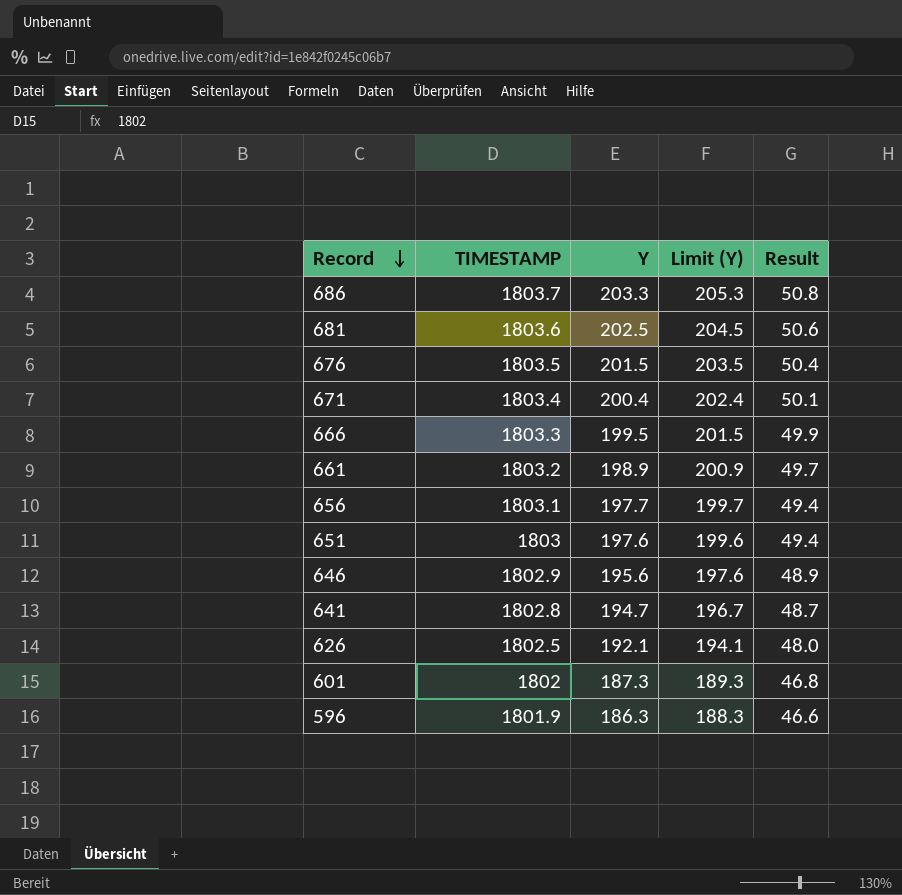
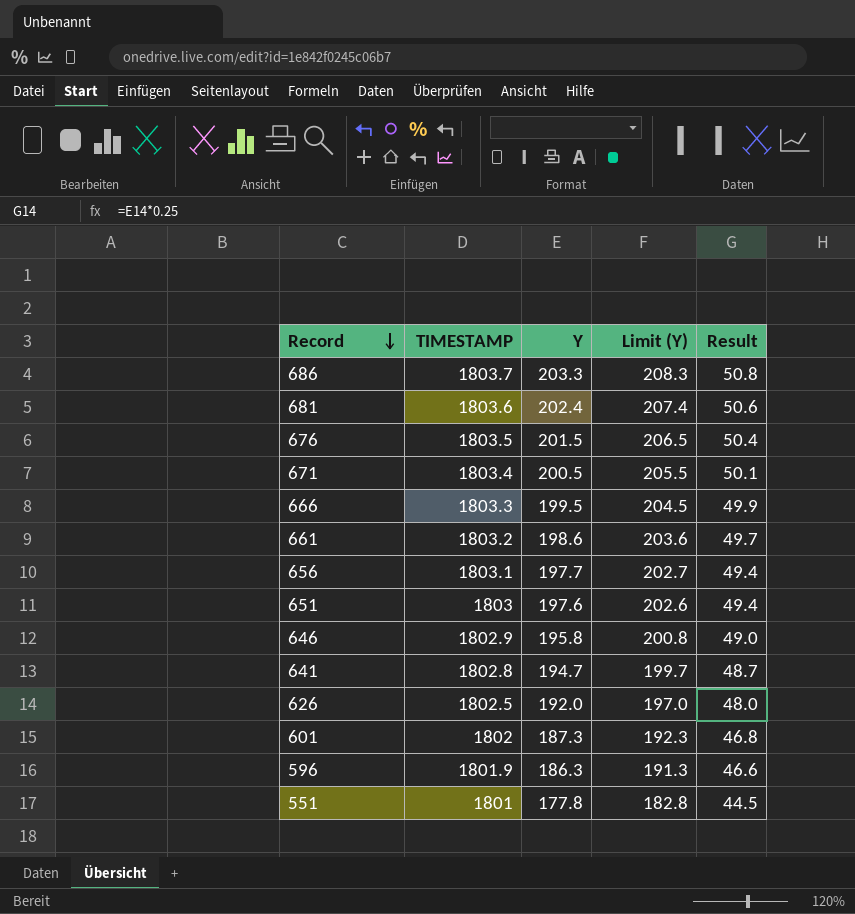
column Limit (Y) | formula: [Y] + 2 -> [Y] + 5
681 | Y: 202.5 -> 202.4
671 | Y: 200.4 -> 200.5
661 | Y: 198.9 -> 198.6
646 | Y: 195.6 -> 195.8
646 | Result: 48.9 -> 49.0
626 | Y: 192.1 -> 192.0
row 551: none -> 1801 | 177.8 | 182.8 | 44.5

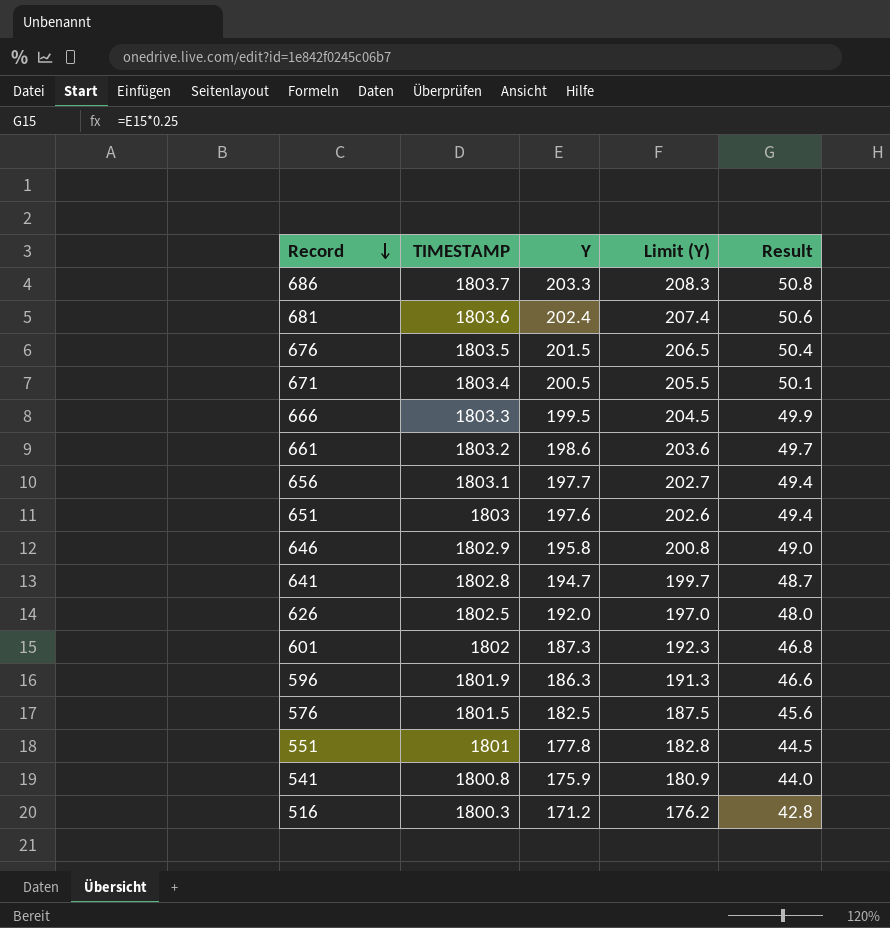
row 576: none -> 1801.5 | 182.5 | 187.5 | 45.6
row 541: none -> 1800.8 | 175.9 | 180.9 | 44.0
row 516: none -> 1800.3 | 171.2 | 176.2 | 42.8

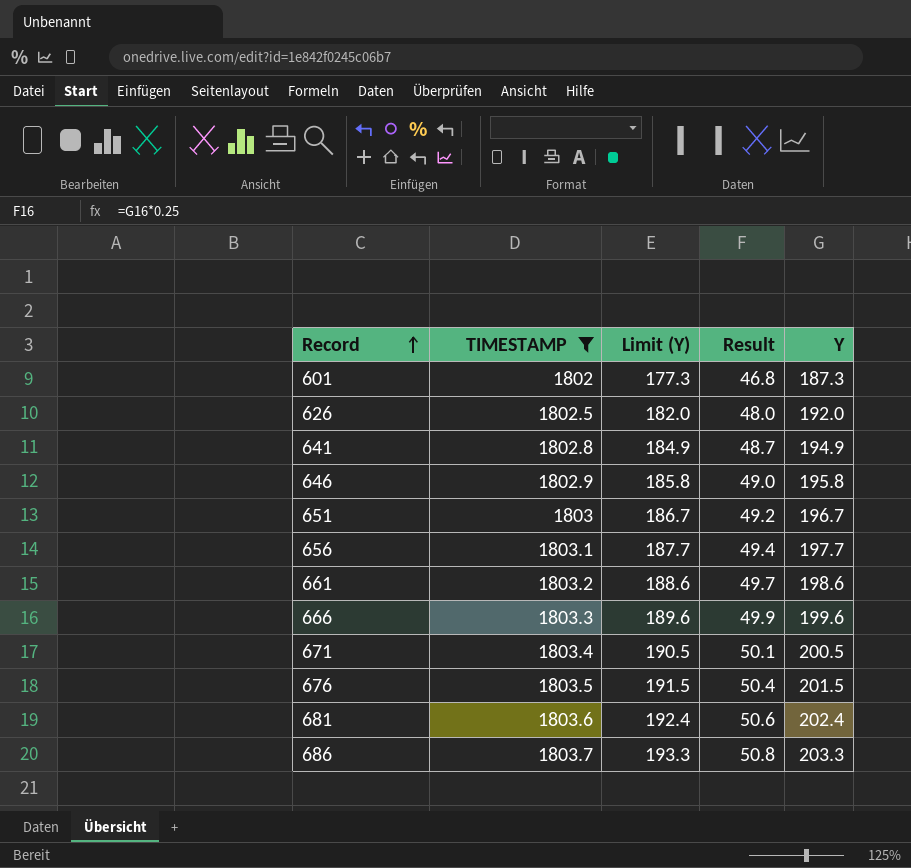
filter: none -> TIMESTAMP >= 1802
row order: Record descending -> Record ascending
column Limit (Y) | formula: [Y] + 5 -> [Y] - 10
column Y | position: 3 -> 5
641 | Y: 194.7 -> 194.9
651 | Result: 49.4 -> 49.2
651 | Y: 197.6 -> 196.7
666 | Y: 199.5 -> 199.6

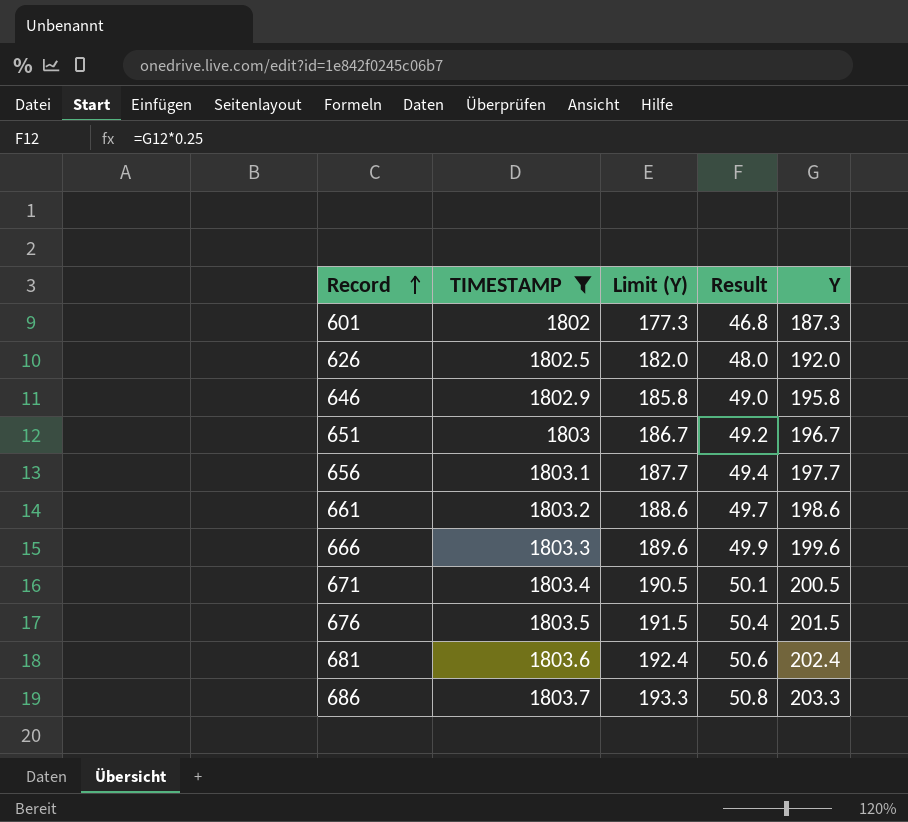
row 641: 1802.8 | 184.9 | 48.7 | 194.9 -> none

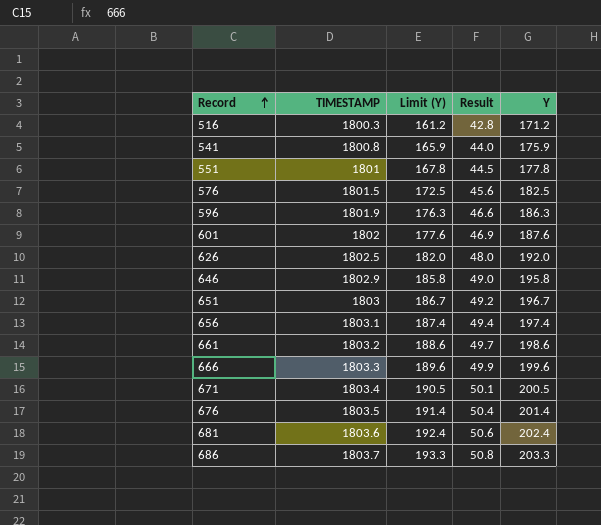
filter: TIMESTAMP >= 1802 -> none
601 | Limit (Y): 177.3 -> 177.6
601 | Result: 46.8 -> 46.9
601 | Y: 187.3 -> 187.6
656 | Limit (Y): 187.7 -> 187.4
656 | Y: 197.7 -> 197.4
676 | Limit (Y): 191.5 -> 191.4
676 | Y: 201.5 -> 201.4

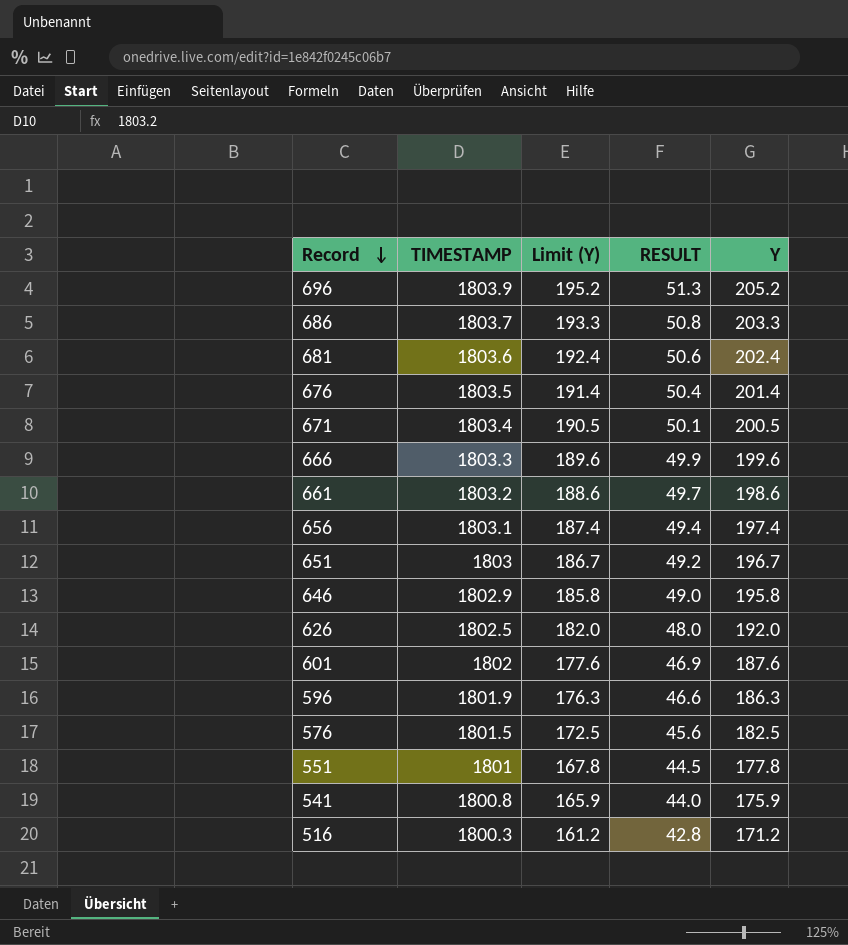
row order: Record ascending -> Record descending
column name: Result -> RESULT
row 696: none -> 1803.9 | 195.2 | 51.3 | 205.2

